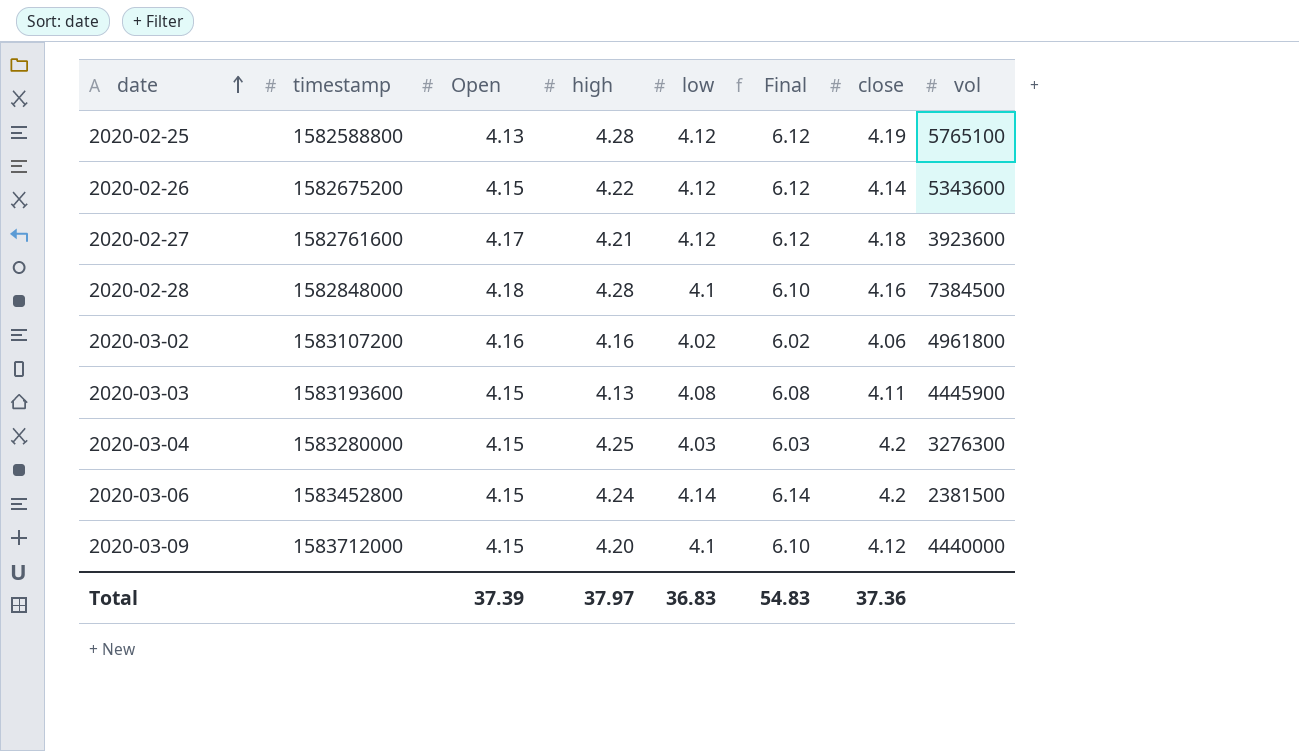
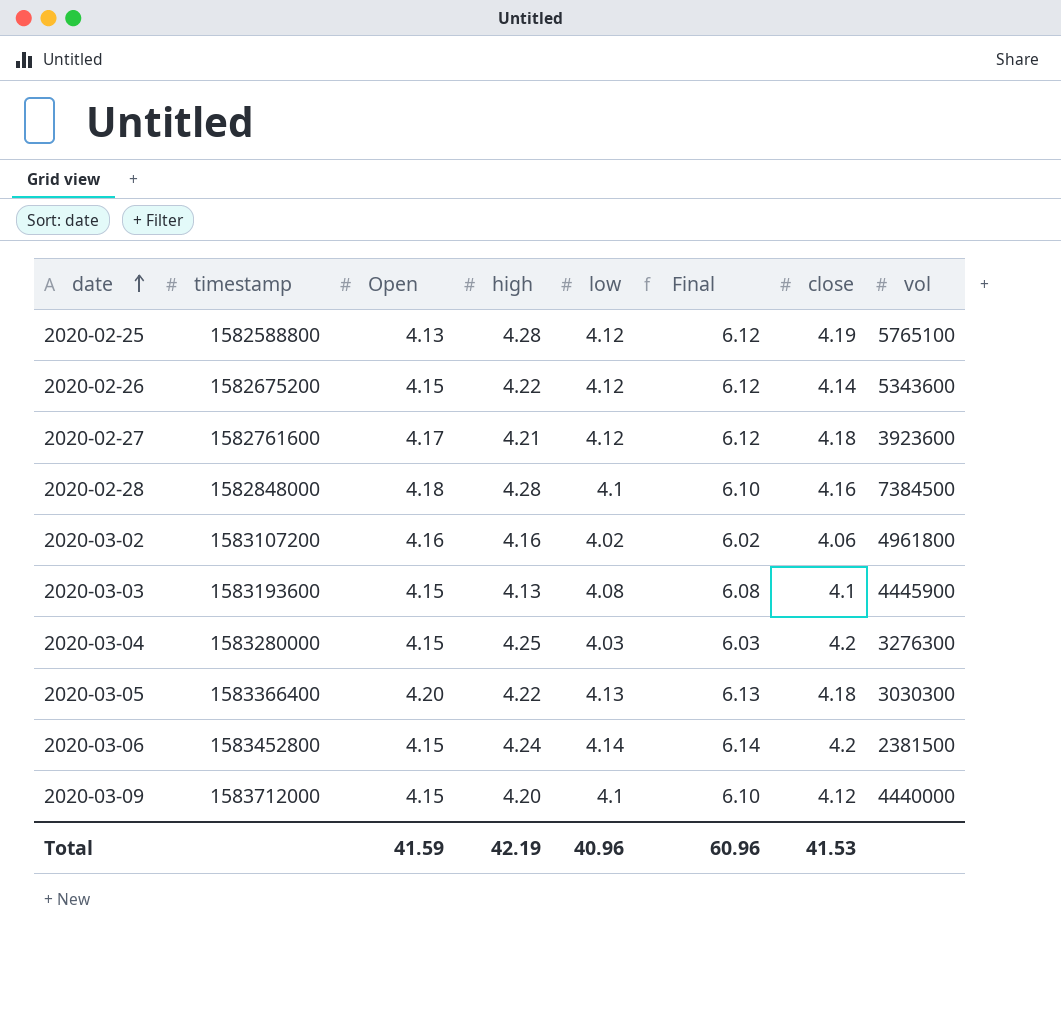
2020-03-03 | close: 4.11 -> 4.1
row 2020-03-05: none -> 1583366400 | 4.20 | 4.22 | 4.13 | 6.13 | 4.18 | 3030300
Total | Open: 37.39 -> 41.59
Total | high: 37.97 -> 42.19
Total | low: 36.83 -> 40.96
Total | Final: 54.83 -> 60.96
Total | close: 37.36 -> 41.53

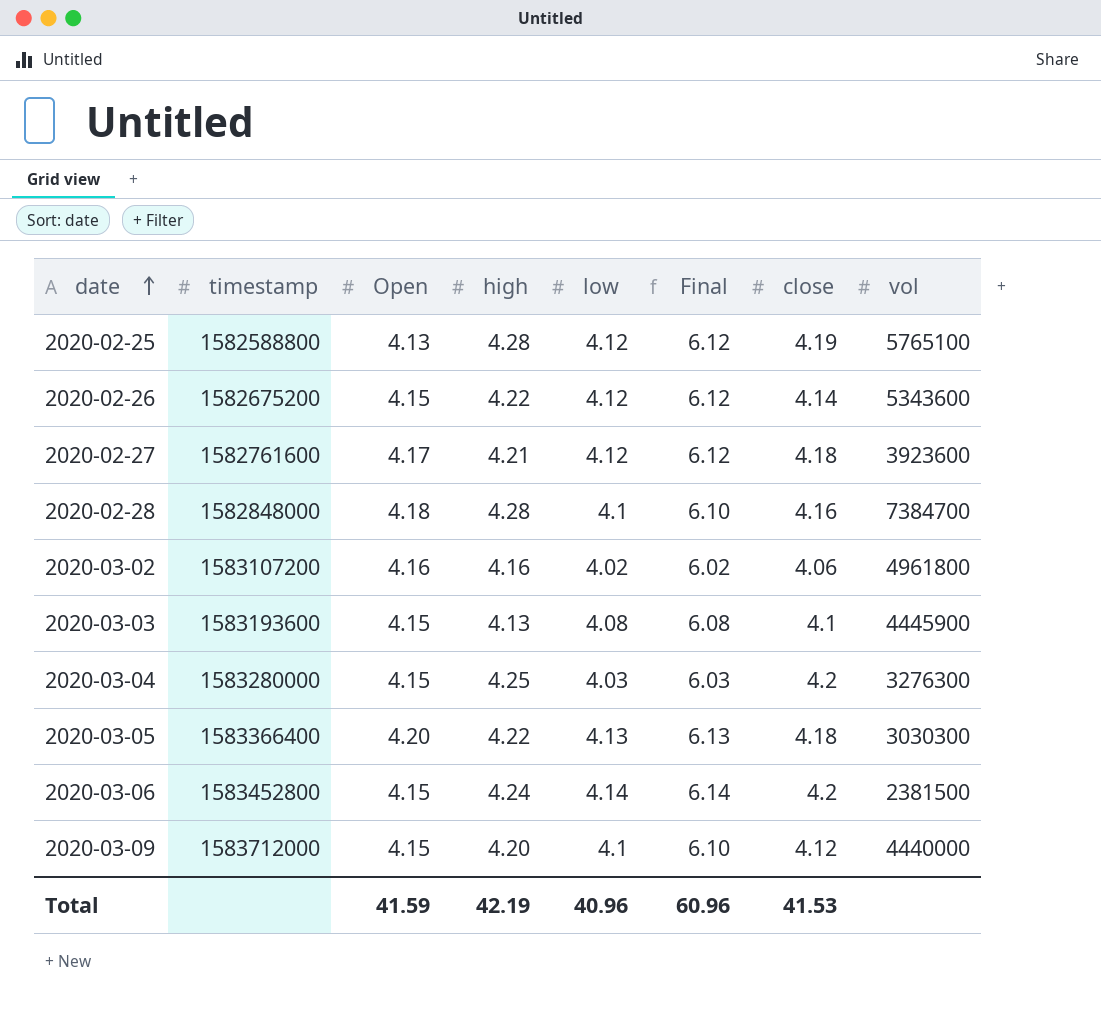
2020-02-28 | vol: 7384500 -> 7384700

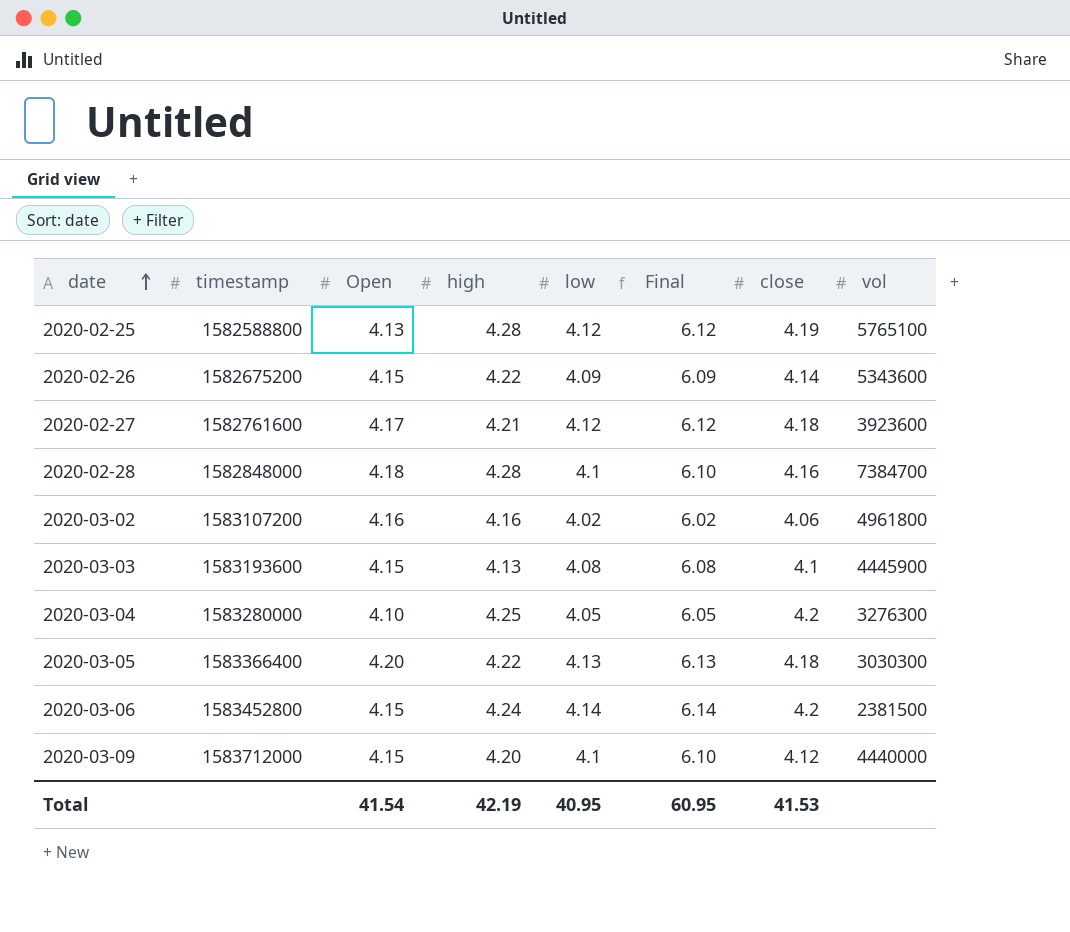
2020-02-26 | low: 4.12 -> 4.09
2020-02-26 | Final: 6.12 -> 6.09
2020-03-04 | Open: 4.15 -> 4.10
2020-03-04 | low: 4.03 -> 4.05
2020-03-04 | Final: 6.03 -> 6.05
Total | Open: 41.59 -> 41.54
Total | low: 40.96 -> 40.95
Total | Final: 60.96 -> 60.95

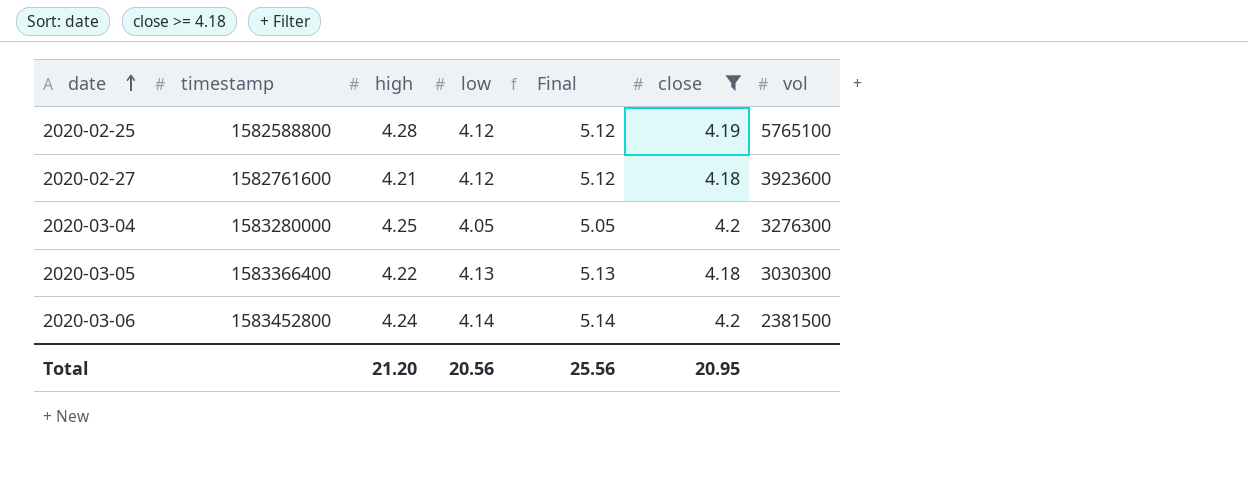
filter: none -> close >= 4.18
column Open | position: 3 -> none
column Final | formula: [low] + 2 -> [low] + 1
Total | high: 42.19 -> 21.20
Total | low: 40.95 -> 20.56
Total | Final: 60.95 -> 25.56
Total | close: 41.53 -> 20.95

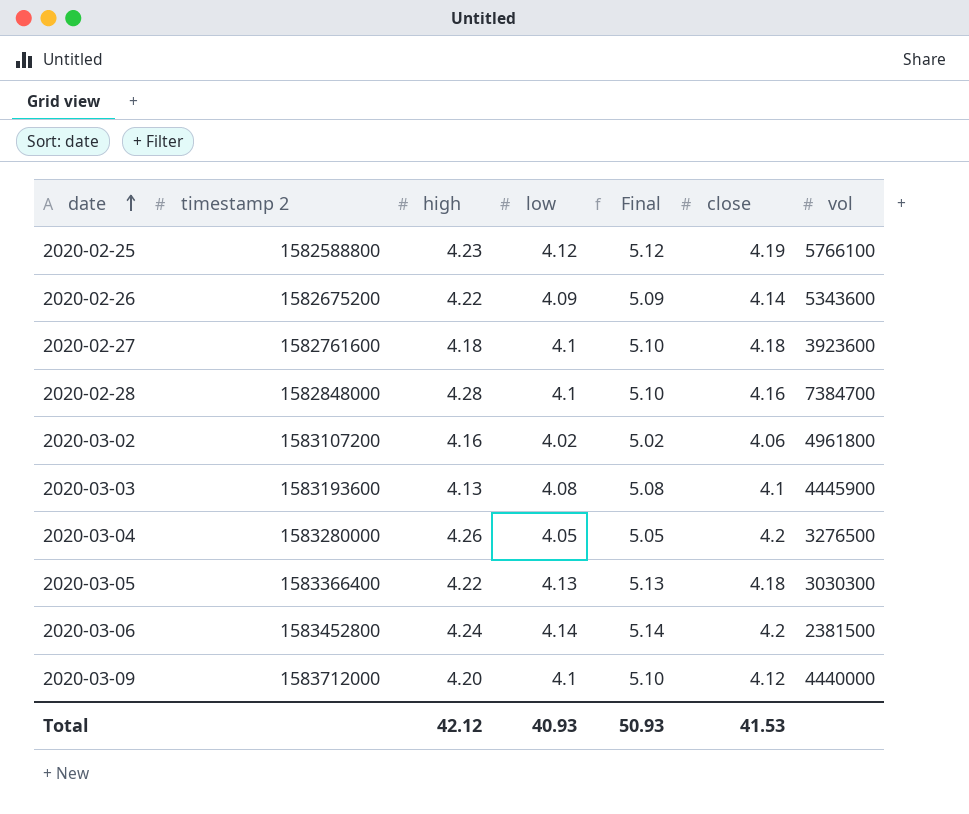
filter: close >= 4.18 -> none
column name: timestamp -> timestamp 2
2020-02-25 | high: 4.28 -> 4.23
2020-02-25 | vol: 5765100 -> 5766100
2020-02-27 | high: 4.21 -> 4.18
2020-02-27 | low: 4.12 -> 4.1
2020-02-27 | Final: 5.12 -> 5.10
2020-03-04 | high: 4.25 -> 4.26
2020-03-04 | vol: 3276300 -> 3276500
Total | high: 21.20 -> 42.12
Total | low: 20.56 -> 40.93
Total | Final: 25.56 -> 50.93
Total | close: 20.95 -> 41.53

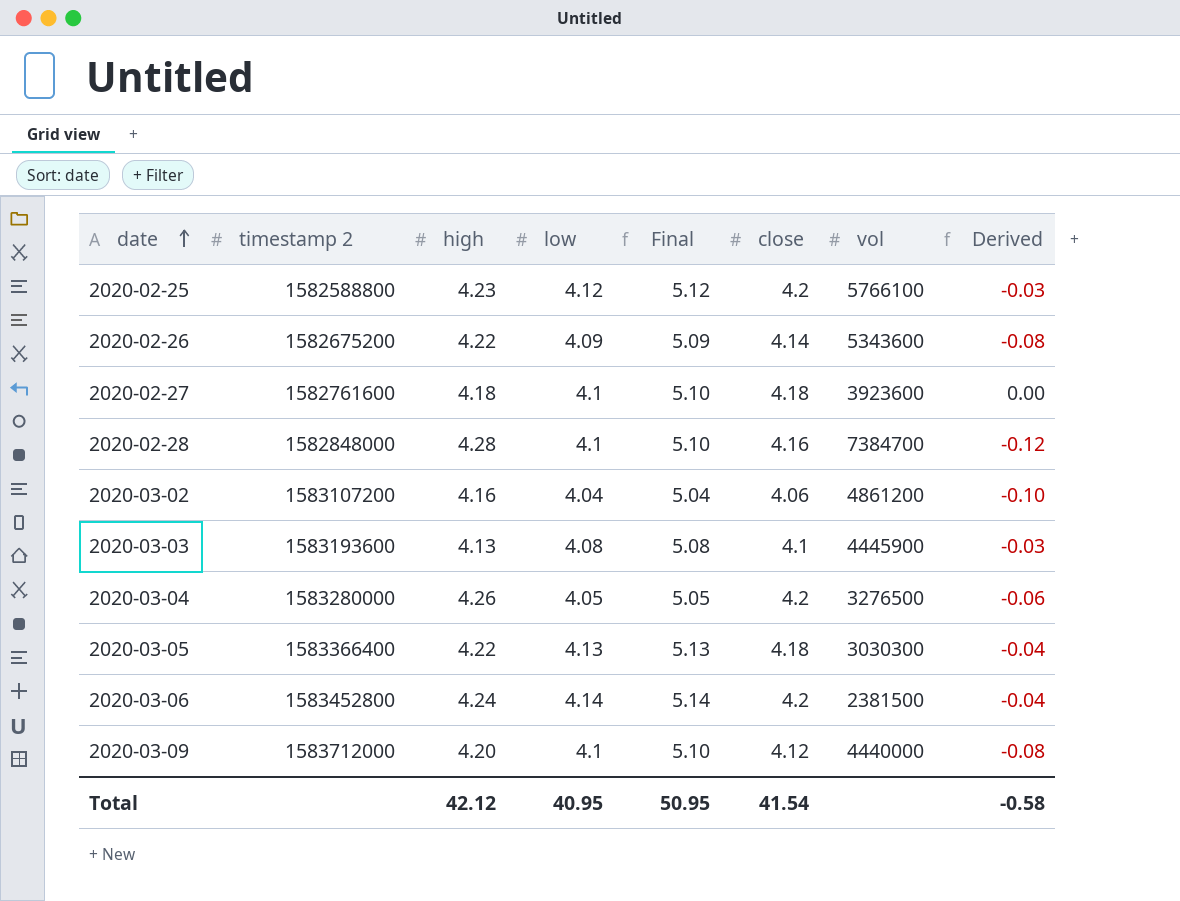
column Derived | formula: none -> [close] - [high]
2020-02-25 | close: 4.19 -> 4.2
2020-03-02 | low: 4.02 -> 4.04
2020-03-02 | Final: 5.02 -> 5.04
2020-03-02 | vol: 4961800 -> 4861200
Total | low: 40.93 -> 40.95
Total | Final: 50.93 -> 50.95
Total | close: 41.53 -> 41.54

